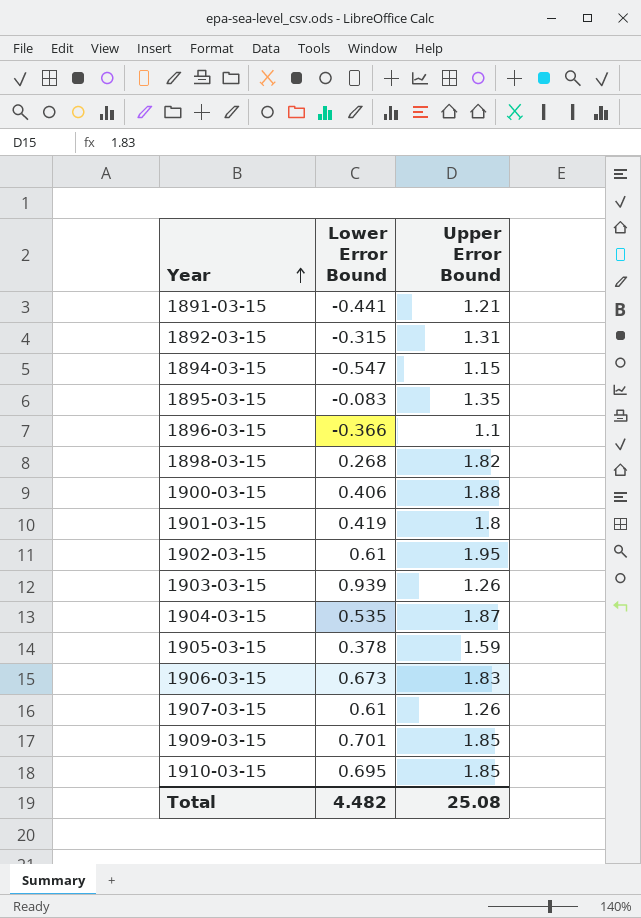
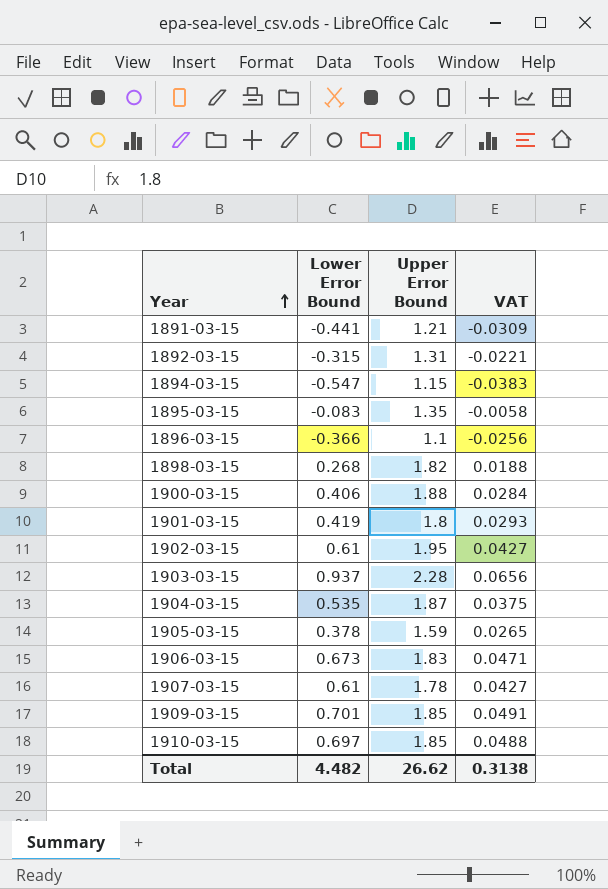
column VAT | formula: none -> [Lower Error Bound] * 0.07
1903-03-15 | Lower Error Bound: 0.939 -> 0.937
1903-03-15 | Upper Error Bound: 1.26 -> 2.28
1907-03-15 | Upper Error Bound: 1.26 -> 1.78
1910-03-15 | Lower Error Bound: 0.695 -> 0.697
Total | Upper Error Bound: 25.08 -> 26.62

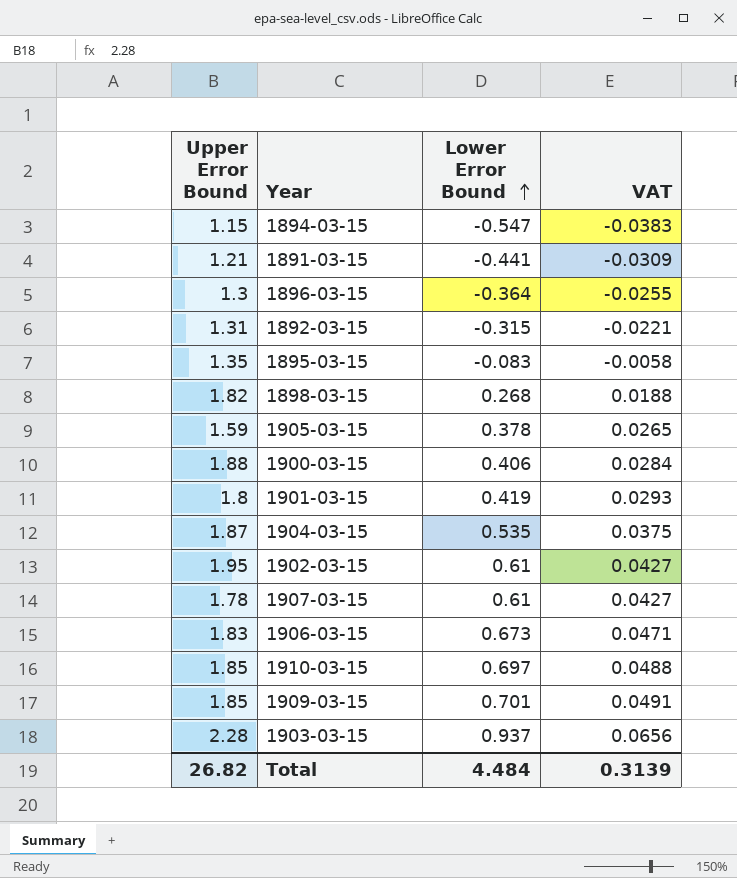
row order: Year ascending -> Lower Error Bound ascending
column Upper Error Bound | position: 3 -> 1
1896-03-15 | Upper Error Bound: 1.1 -> 1.3
1896-03-15 | Lower Error Bound: -0.366 -> -0.364
1896-03-15 | VAT: -0.0256 -> -0.0255
Total | Upper Error Bound: 26.62 -> 26.82
Total | Lower Error Bound: 4.482 -> 4.484
Total | VAT: 0.3138 -> 0.3139

